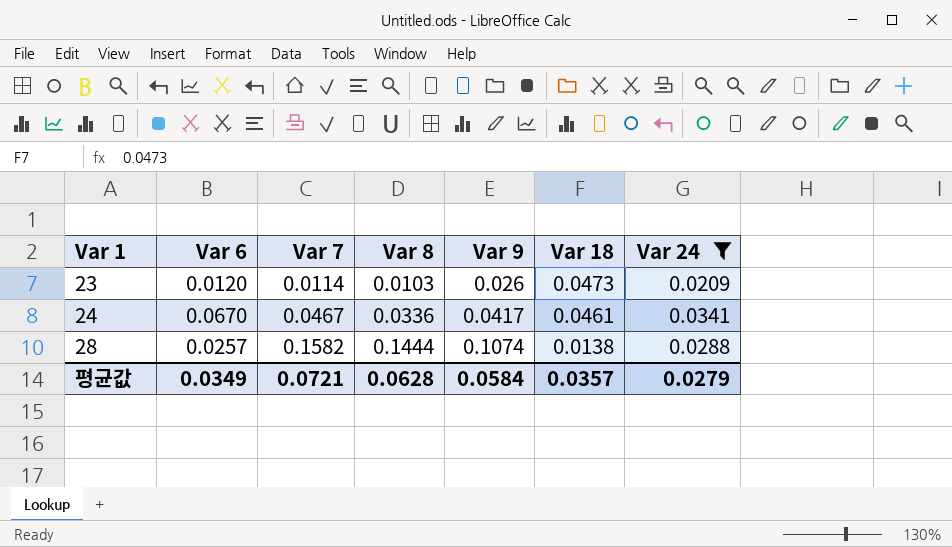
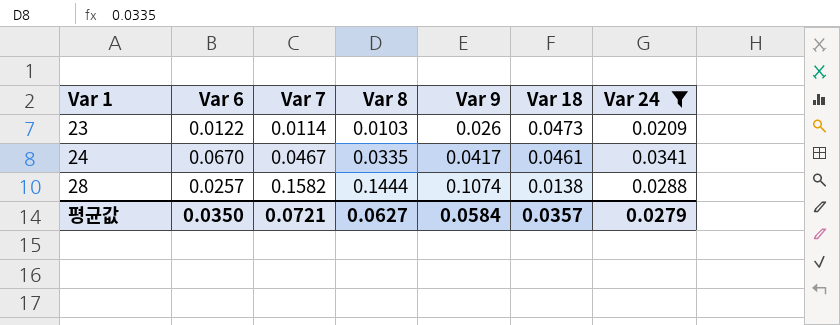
23 | Var 6: 0.0120 -> 0.0122
24 | Var 8: 0.0336 -> 0.0335
평균값 | Var 6: 0.0349 -> 0.0350
평균값 | Var 8: 0.0628 -> 0.0627

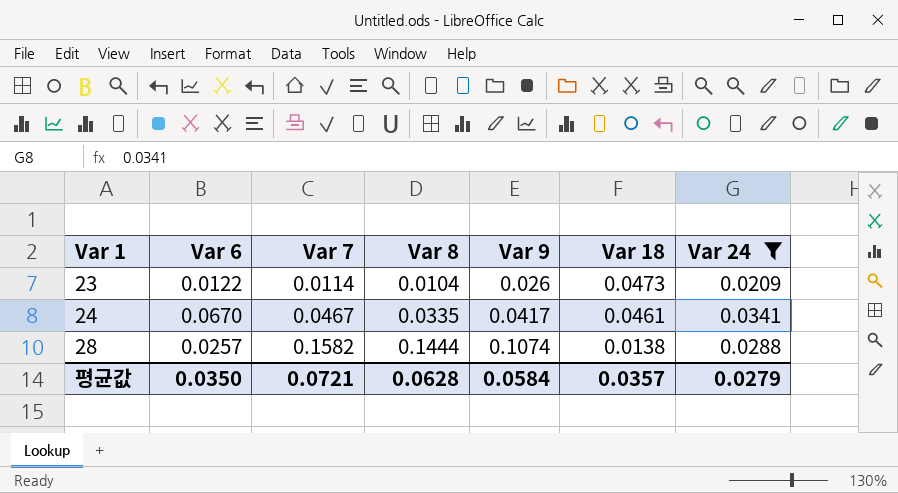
23 | Var 8: 0.0103 -> 0.0104
평균값 | Var 8: 0.0627 -> 0.0628

